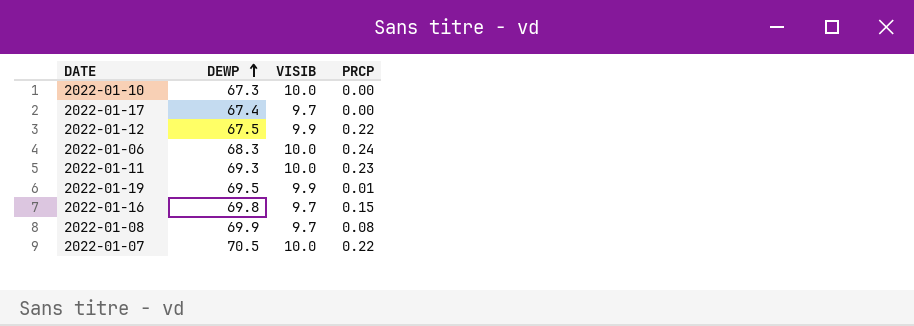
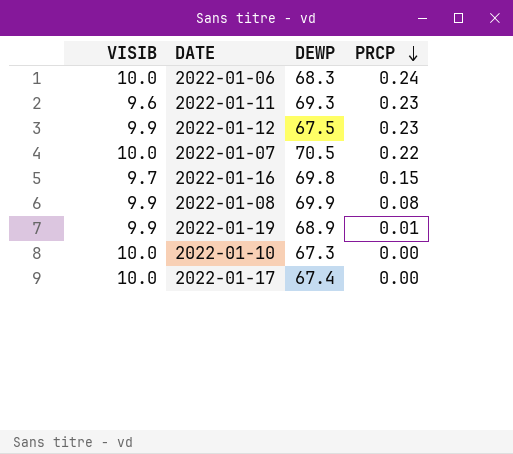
row order: DEWP ascending -> PRCP descending
column VISIB | position: 3 -> 1
2022-01-11 | VISIB: 10.0 -> 9.6
2022-01-12 | PRCP: 0.22 -> 0.23
2022-01-08 | VISIB: 9.7 -> 9.9
2022-01-19 | DEWP: 69.5 -> 68.9
2022-01-17 | VISIB: 9.7 -> 10.0

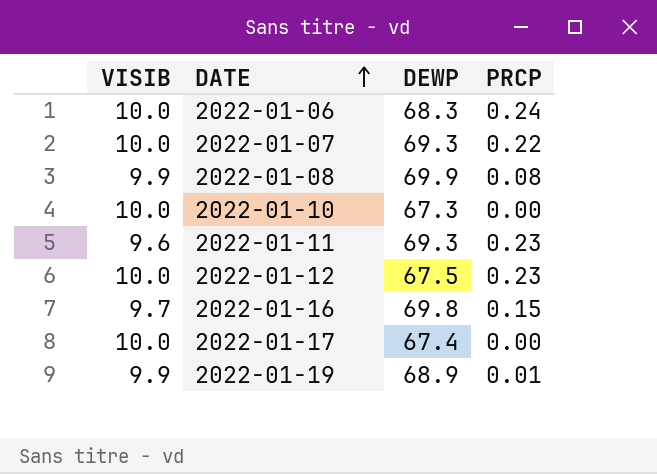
row order: PRCP descending -> DATE ascending
2022-01-07 | DEWP: 70.5 -> 69.3
2022-01-12 | VISIB: 9.9 -> 10.0

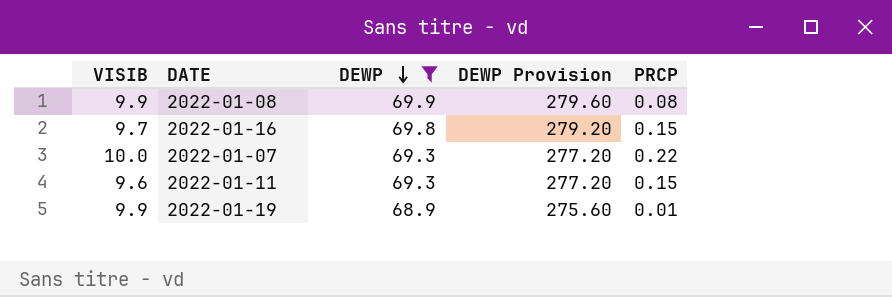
filter: none -> DEWP >= 68.9
row order: DATE ascending -> DEWP descending
column DEWP Provision | formula: none -> [DEWP] * 4
2022-01-11 | PRCP: 0.23 -> 0.15

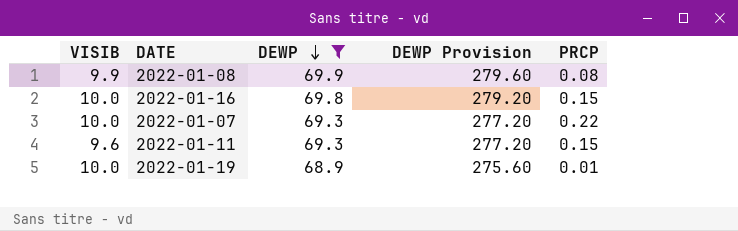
2022-01-16 | VISIB: 9.7 -> 10.0
2022-01-19 | VISIB: 9.9 -> 10.0

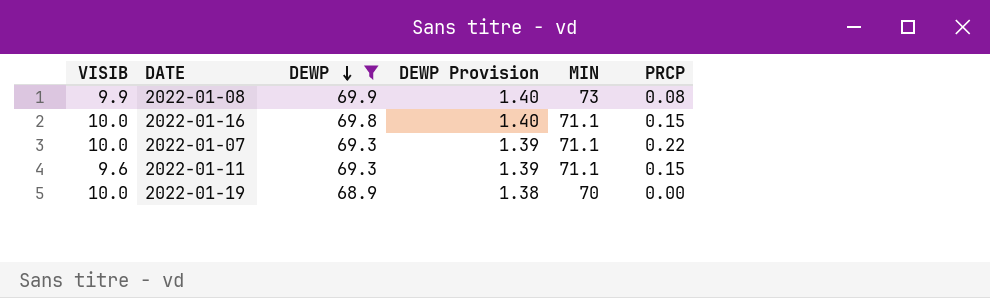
column DEWP Provision | formula: [DEWP] * 4 -> [DEWP] * 0.02
column MIN | position: none -> 5
2022-01-19 | PRCP: 0.01 -> 0.00

